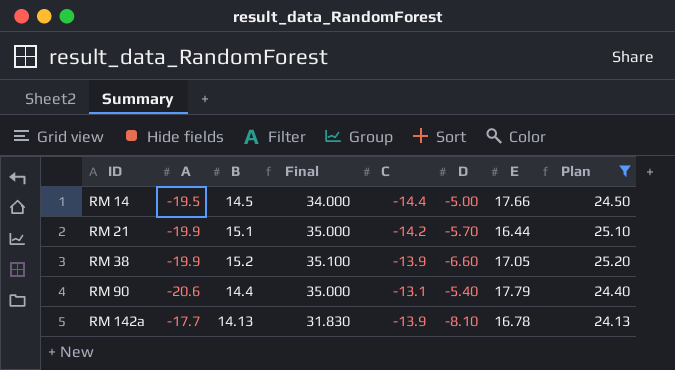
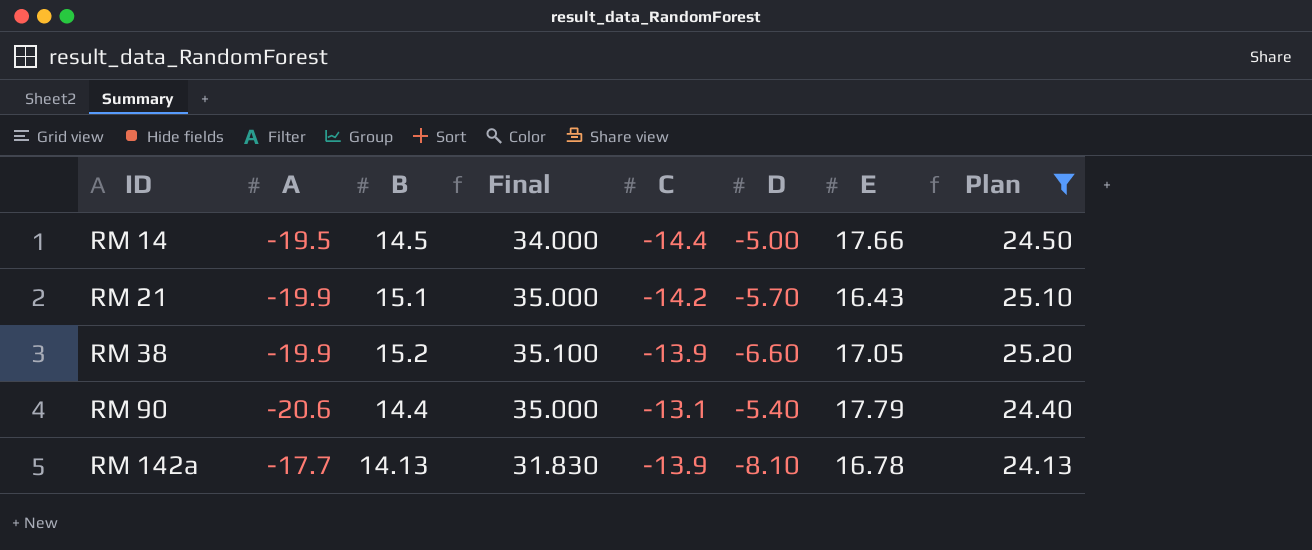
RM 21 | E: 16.44 -> 16.43

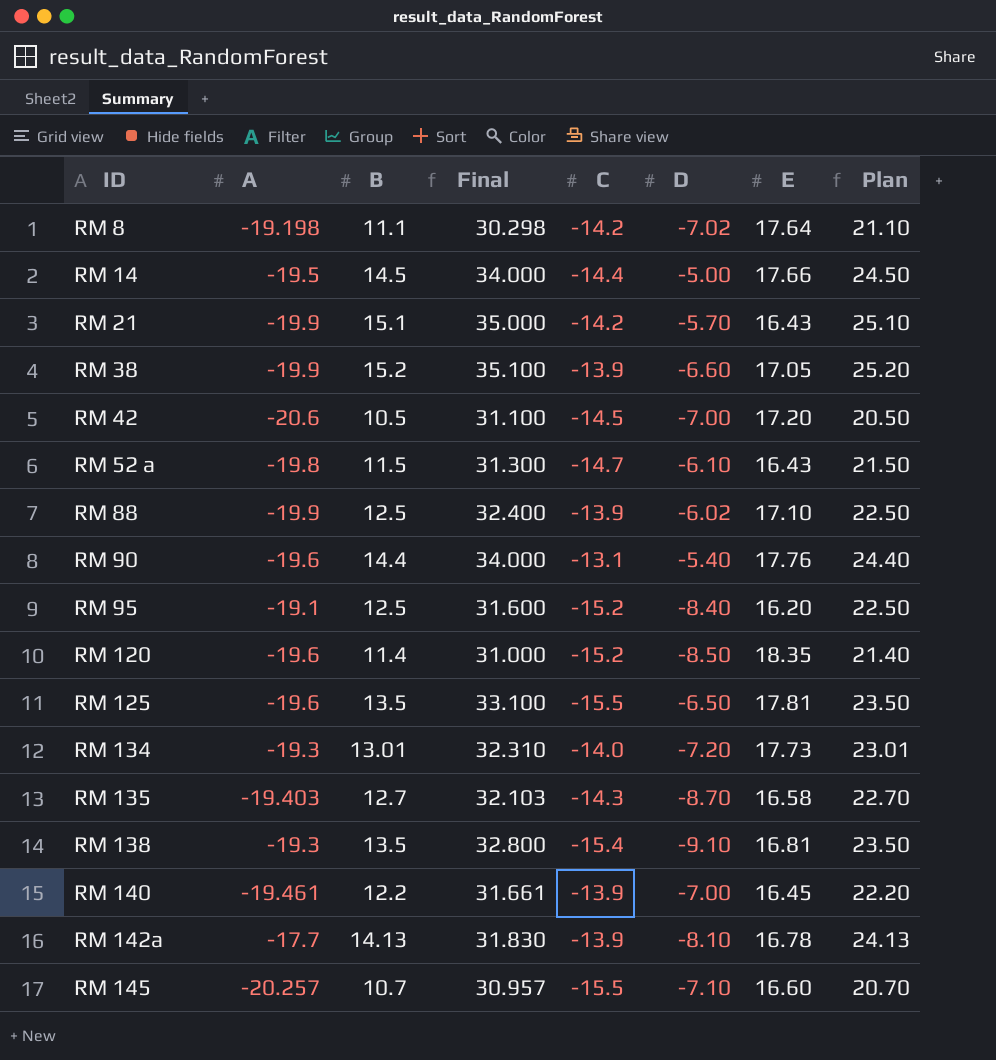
filter: Plan >= 24.13 -> none
RM 90 | A: -20.6 -> -19.6
RM 90 | Final: 35.000 -> 34.000
RM 90 | E: 17.79 -> 17.76

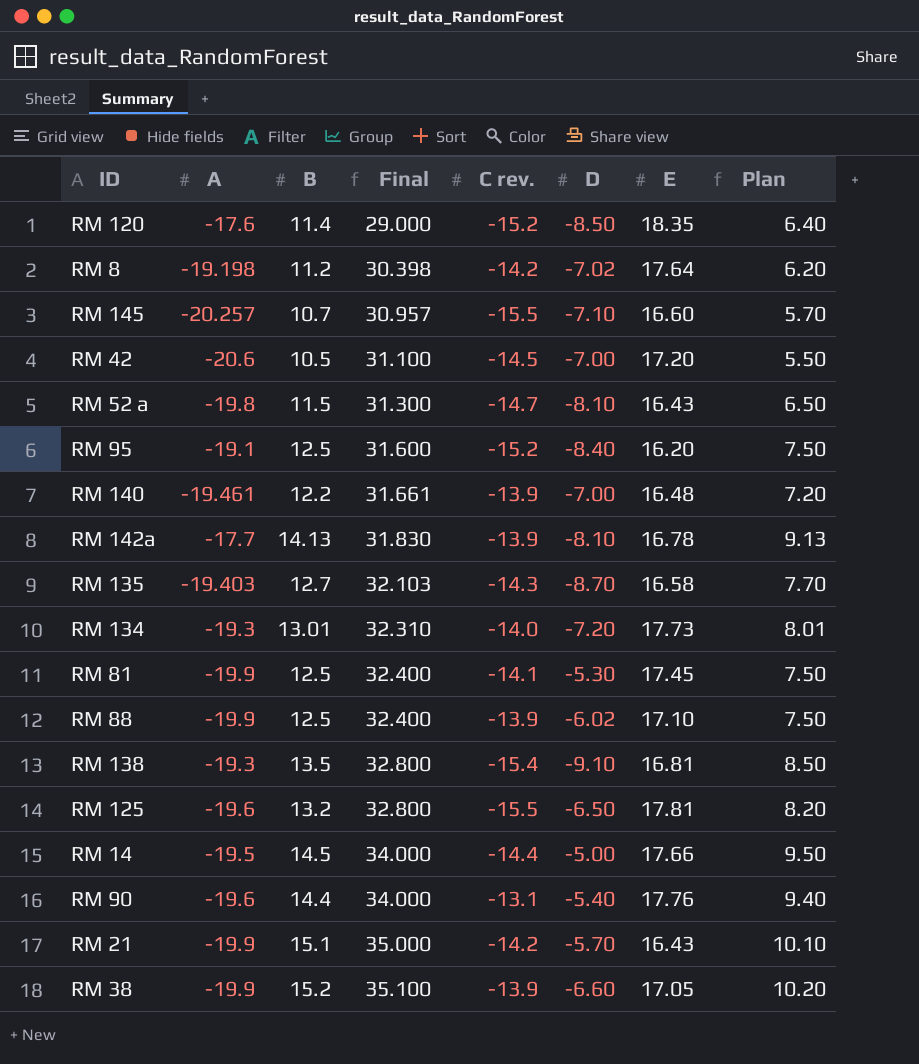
row order: ID ascending -> Final ascending
column name: C -> C rev.
column Plan | formula: [B] + 10 -> [B] - 5
RM 120 | A: -19.6 -> -17.6
RM 120 | Final: 31.000 -> 29.000
RM 8 | B: 11.1 -> 11.2
RM 8 | Final: 30.298 -> 30.398
RM 52 a | D: -6.10 -> -8.10
RM 140 | E: 16.45 -> 16.48
row RM 81: none -> -19.9 | 12.5 | 32.400 | -14.1 | -5.30 | 17.45 | 7.50
RM 125 | B: 13.5 -> 13.2
RM 125 | Final: 33.100 -> 32.800

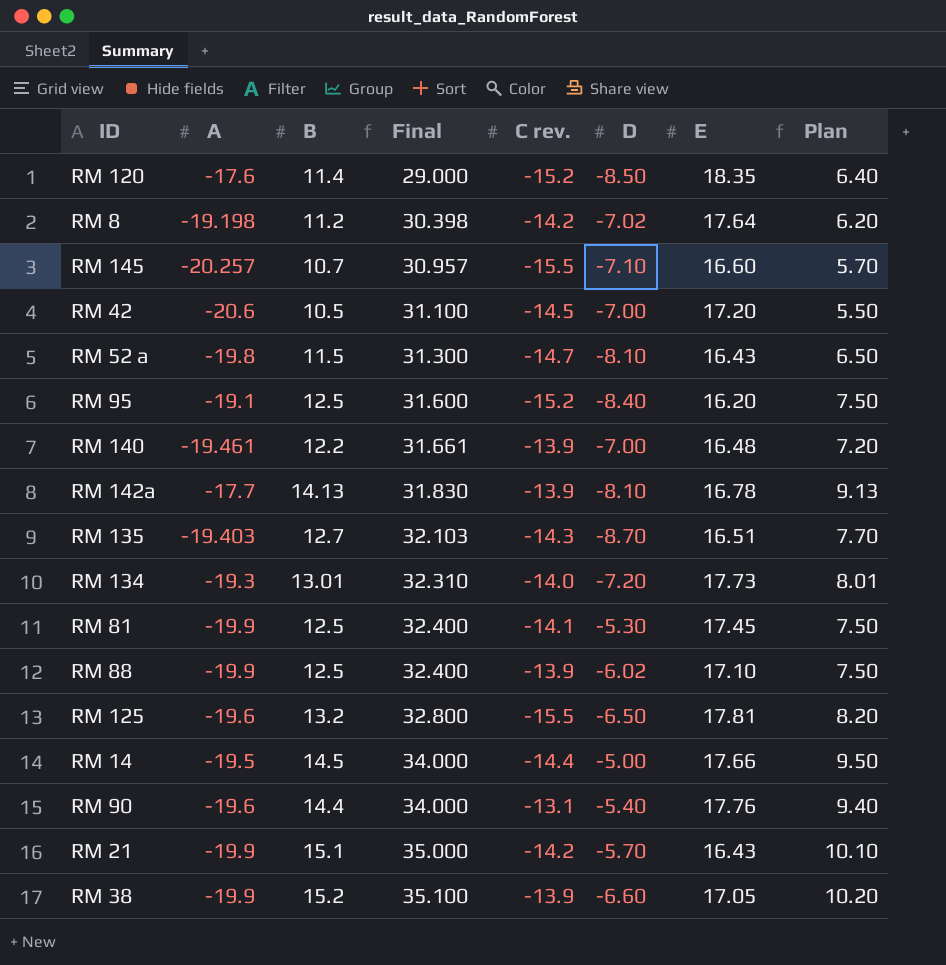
row RM 138: -19.3 | 13.5 | 32.800 | -15.4 | -9.10 | 16.81 | 8.50 -> none
RM 135 | E: 16.58 -> 16.51

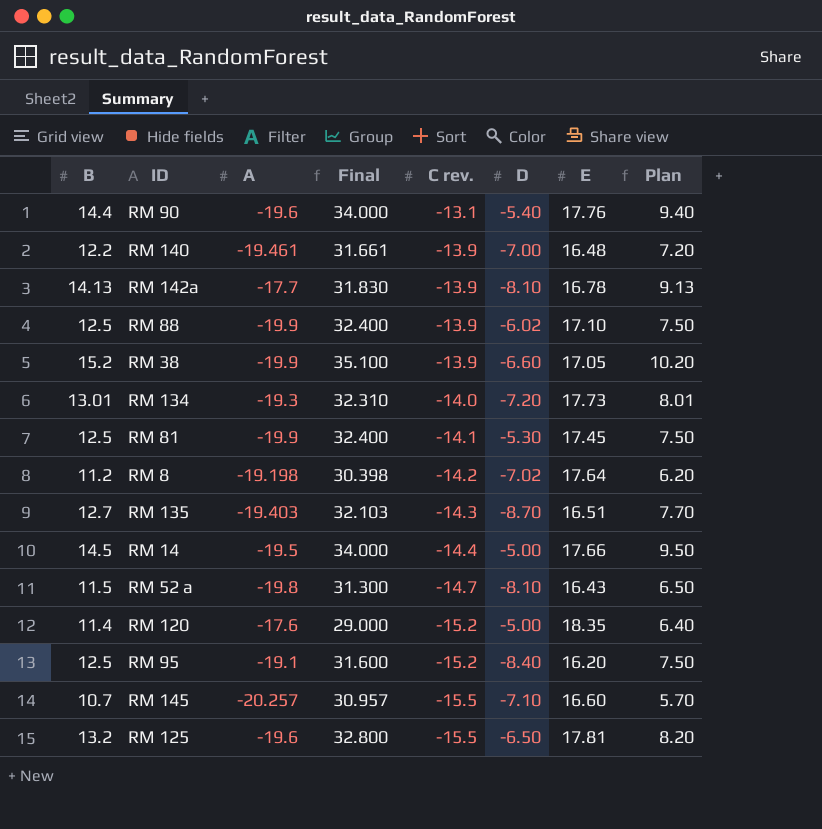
row order: Final ascending -> C rev. descending
column B | position: 3 -> 1
row RM 42: -20.6 | 10.5 | 31.100 | -14.5 | -7.00 | 17.20 | 5.50 -> none
row RM 21: -19.9 | 15.1 | 35.000 | -14.2 | -5.70 | 16.43 | 10.10 -> none
RM 120 | D: -8.50 -> -5.00

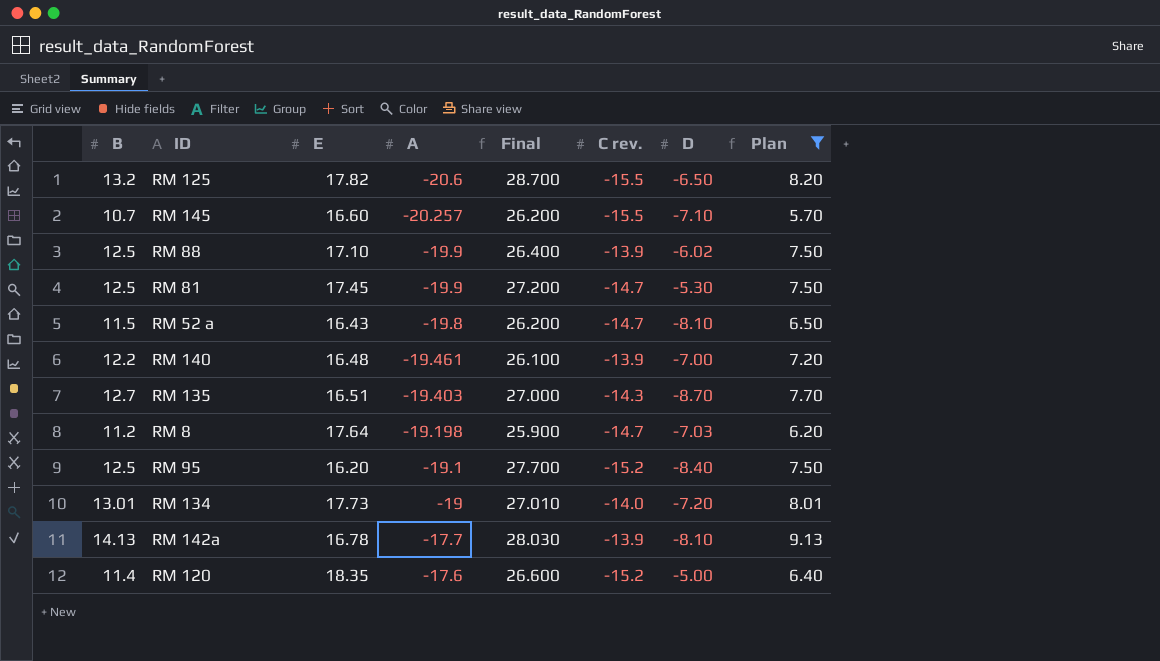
filter: none -> Plan <= 9.13
row order: C rev. descending -> A ascending
column E | position: 7 -> 3
column Final | formula: [B] - [A] -> [B] - [C rev.]
RM 125 | E: 17.81 -> 17.82
RM 125 | A: -19.6 -> -20.6
RM 81 | C rev.: -14.1 -> -14.7
RM 8 | C rev.: -14.2 -> -14.7
RM 8 | D: -7.02 -> -7.03
RM 134 | A: -19.3 -> -19

